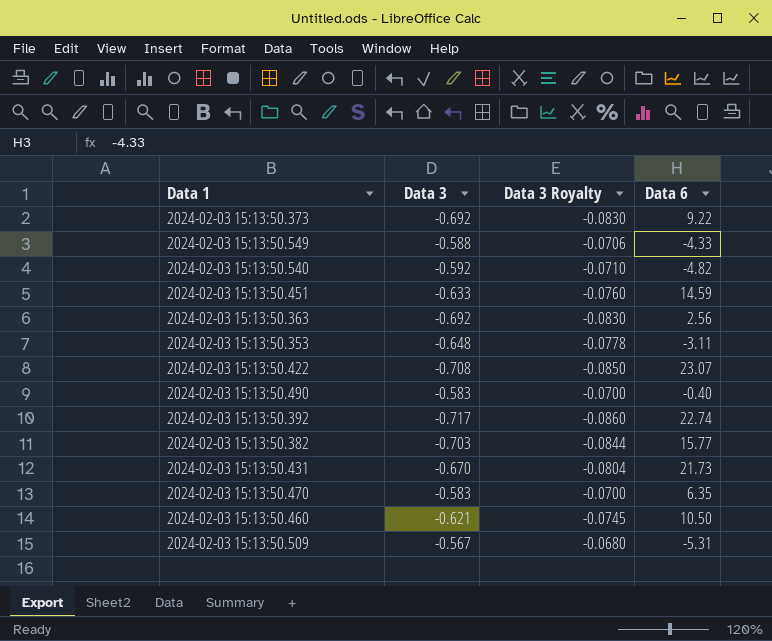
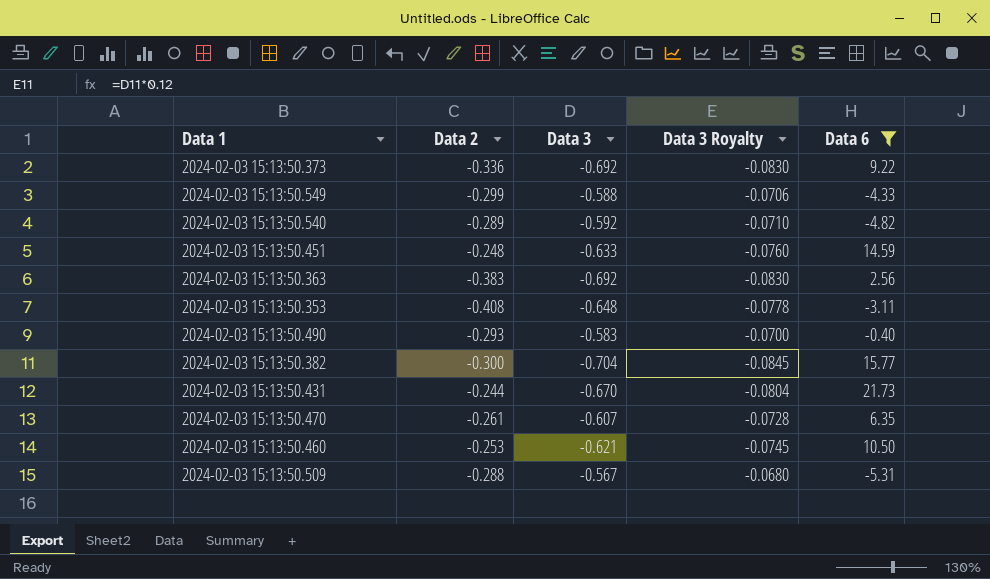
filter: none -> Data 6 <= 21.73
column Data 2 | position: none -> 2
2024-02-03 15:13:50.382 | Data 3: -0.703 -> -0.704
2024-02-03 15:13:50.382 | Data 3 Royalty: -0.0844 -> -0.0845
2024-02-03 15:13:50.470 | Data 3: -0.583 -> -0.607
2024-02-03 15:13:50.470 | Data 3 Royalty: -0.0700 -> -0.0728

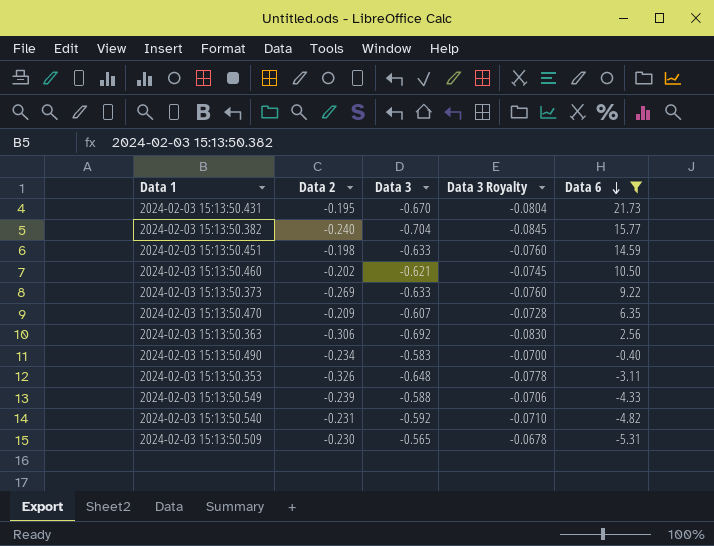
row order: none -> Data 6 descending
2024-02-03 15:13:50.431 | Data 2: -0.244 -> -0.195
2024-02-03 15:13:50.382 | Data 2: -0.300 -> -0.240
2024-02-03 15:13:50.451 | Data 2: -0.248 -> -0.198
2024-02-03 15:13:50.460 | Data 2: -0.253 -> -0.202
2024-02-03 15:13:50.373 | Data 2: -0.336 -> -0.269
2024-02-03 15:13:50.373 | Data 3: -0.692 -> -0.633
2024-02-03 15:13:50.373 | Data 3 Royalty: -0.0830 -> -0.0760
2024-02-03 15:13:50.470 | Data 2: -0.261 -> -0.209
2024-02-03 15:13:50.363 | Data 2: -0.383 -> -0.306
2024-02-03 15:13:50.490 | Data 2: -0.293 -> -0.234
2024-02-03 15:13:50.353 | Data 2: -0.408 -> -0.326
2024-02-03 15:13:50.549 | Data 2: -0.299 -> -0.239
2024-02-03 15:13:50.540 | Data 2: -0.289 -> -0.231
2024-02-03 15:13:50.509 | Data 2: -0.288 -> -0.230
2024-02-03 15:13:50.509 | Data 3: -0.567 -> -0.565
2024-02-03 15:13:50.509 | Data 3 Royalty: -0.0680 -> -0.0678

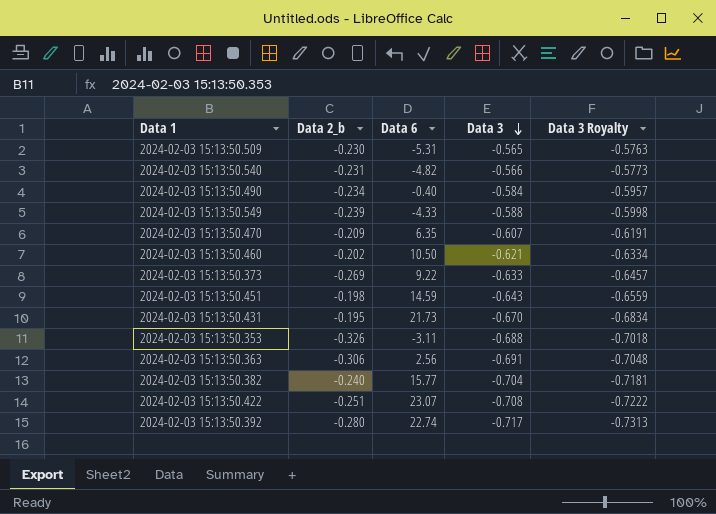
filter: Data 6 <= 21.73 -> none
row order: Data 6 descending -> Data 3 descending
column name: Data 2 -> Data 2_b
column Data 6 | position: 5 -> 3
column Data 3 Royalty | formula: [Data 3] * 0.12 -> [Data 3] * 1.02
2024-02-03 15:13:50.540 | Data 3: -0.592 -> -0.566
2024-02-03 15:13:50.490 | Data 3: -0.583 -> -0.584
2024-02-03 15:13:50.451 | Data 3: -0.633 -> -0.643
2024-02-03 15:13:50.353 | Data 3: -0.648 -> -0.688
2024-02-03 15:13:50.363 | Data 3: -0.692 -> -0.691

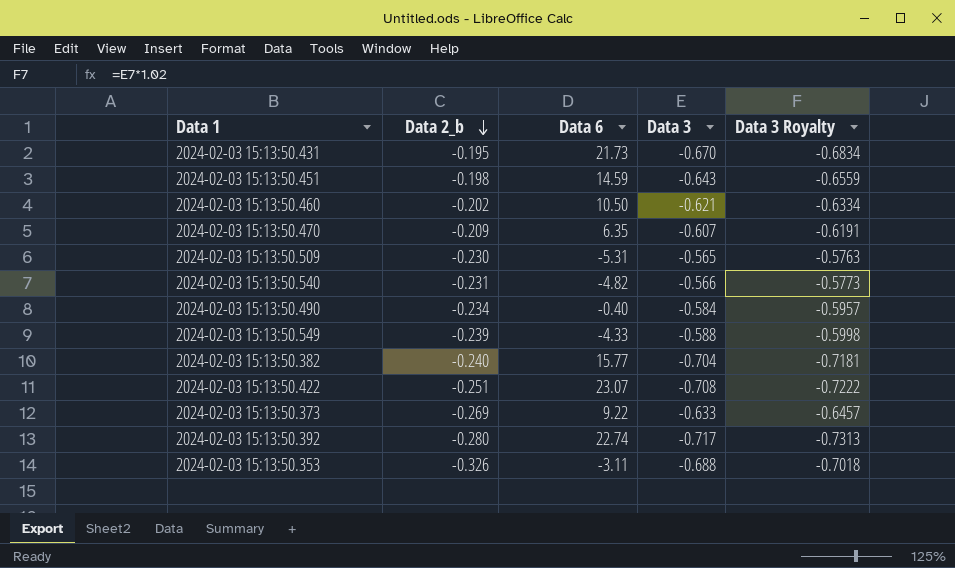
row order: Data 3 descending -> Data 2_b descending
row 2024-02-03 15:13:50.363: -0.306 | 2.56 | -0.691 | -0.7048 -> none

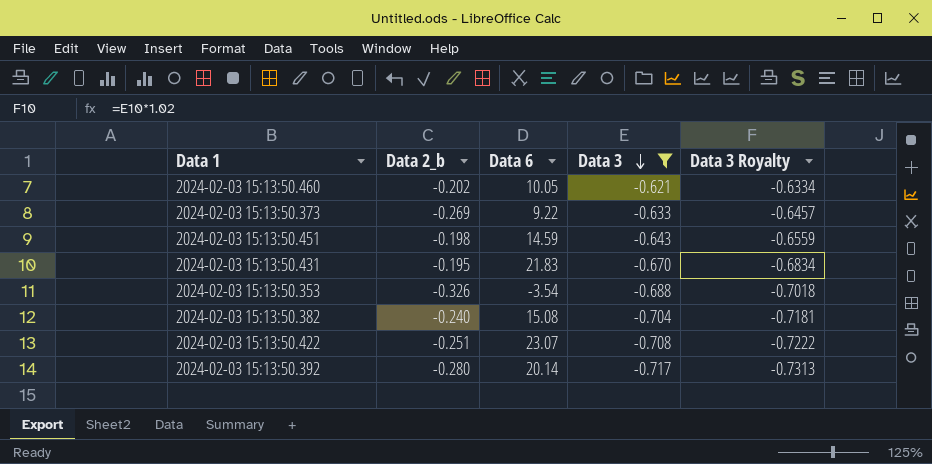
filter: none -> Data 3 <= -0.621
row order: Data 2_b descending -> Data 3 descending
2024-02-03 15:13:50.460 | Data 6: 10.50 -> 10.05
2024-02-03 15:13:50.431 | Data 6: 21.73 -> 21.83
2024-02-03 15:13:50.353 | Data 6: -3.11 -> -3.54
2024-02-03 15:13:50.382 | Data 6: 15.77 -> 15.08
2024-02-03 15:13:50.392 | Data 6: 22.74 -> 20.14

